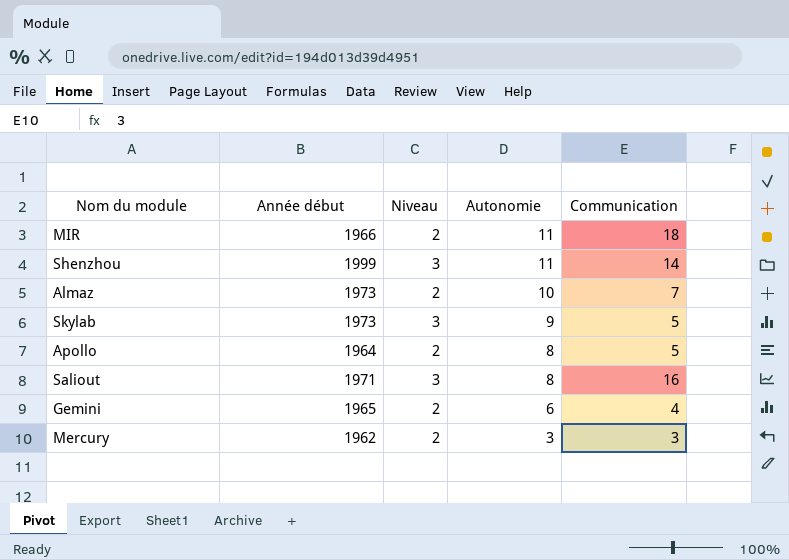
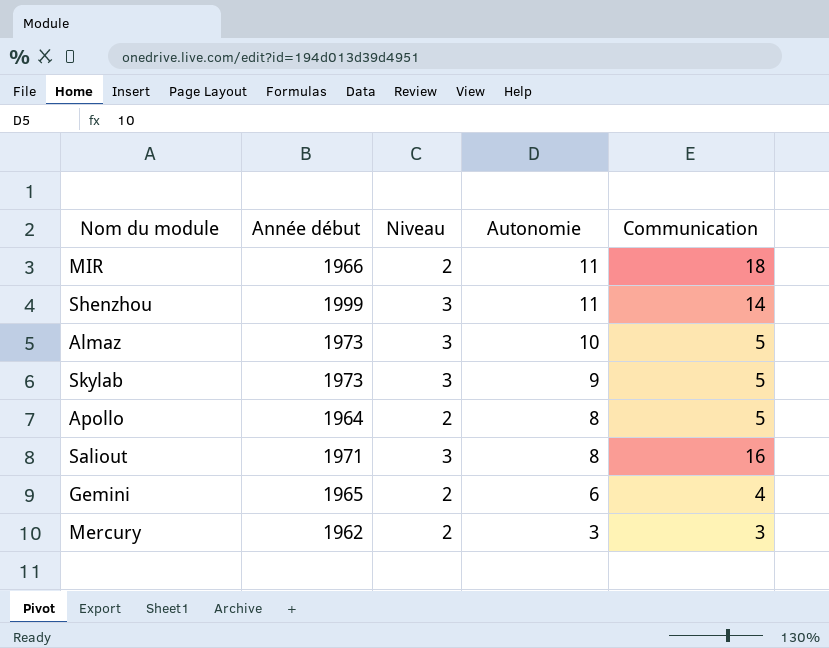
Almaz | Niveau: 2 -> 3
Almaz | Communication: 7 -> 5

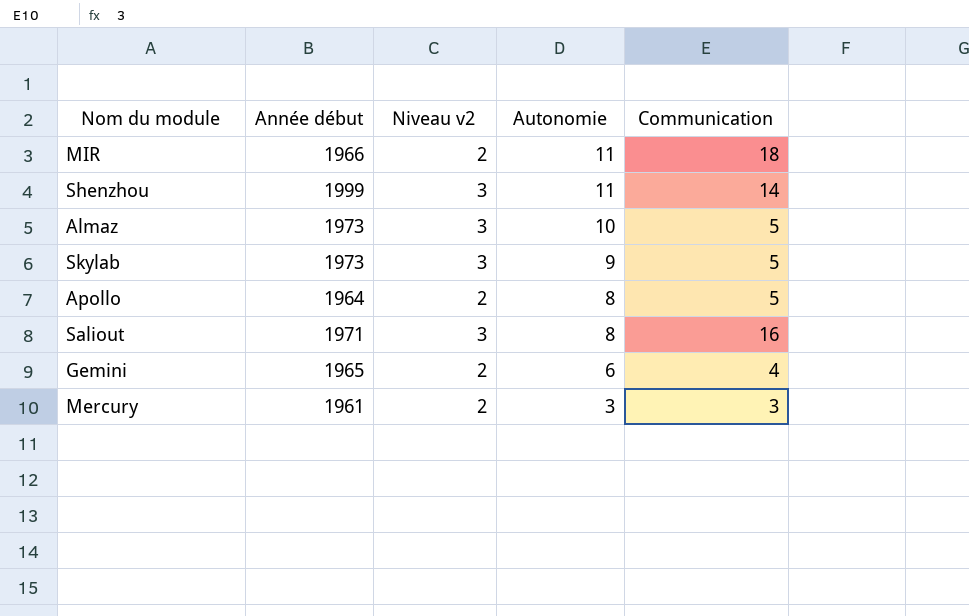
column name: Niveau -> Niveau v2
Mercury | Année début: 1962 -> 1961

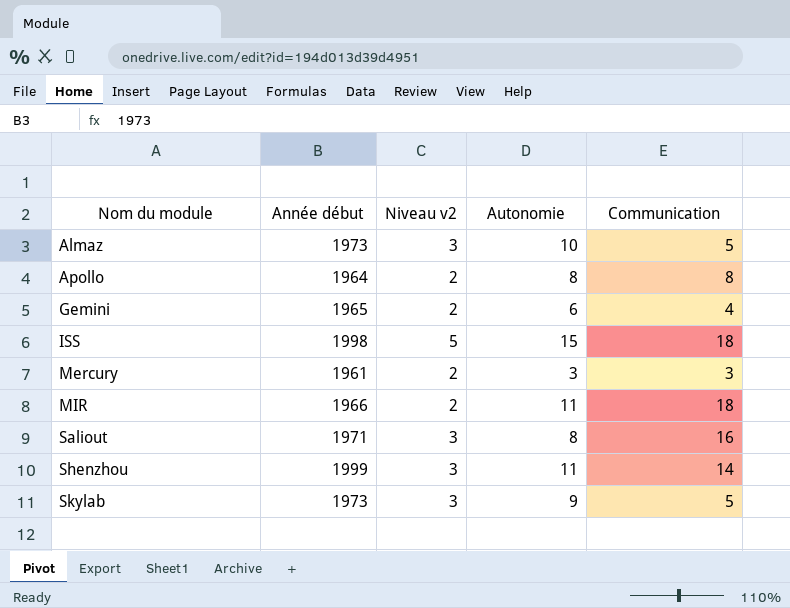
row order: Autonomie descending -> Nom du module ascending
Apollo | Communication: 5 -> 8
row ISS: none -> 1998 | 5 | 15 | 18

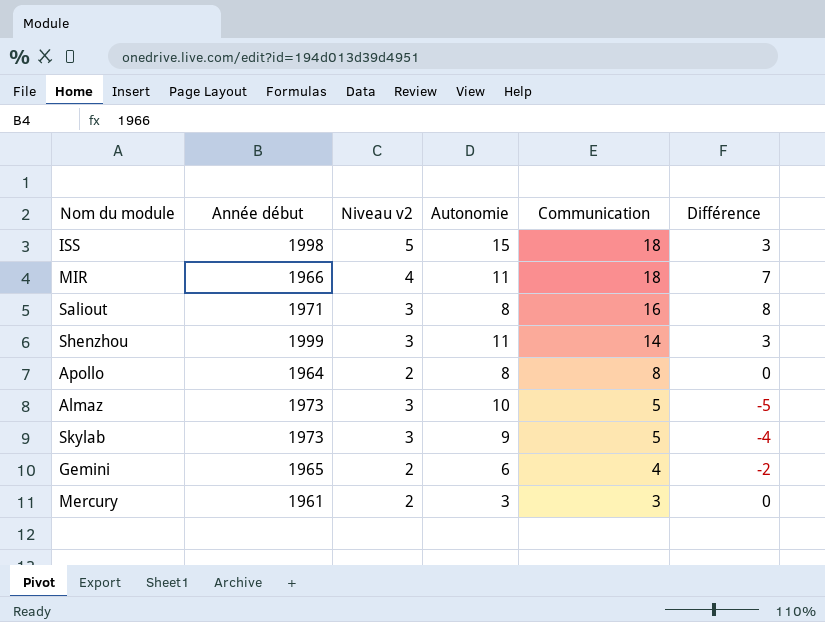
row order: Nom du module ascending -> Communication descending
column Différence | formula: none -> [Communication] - [Autonomie]
MIR | Niveau v2: 2 -> 4

